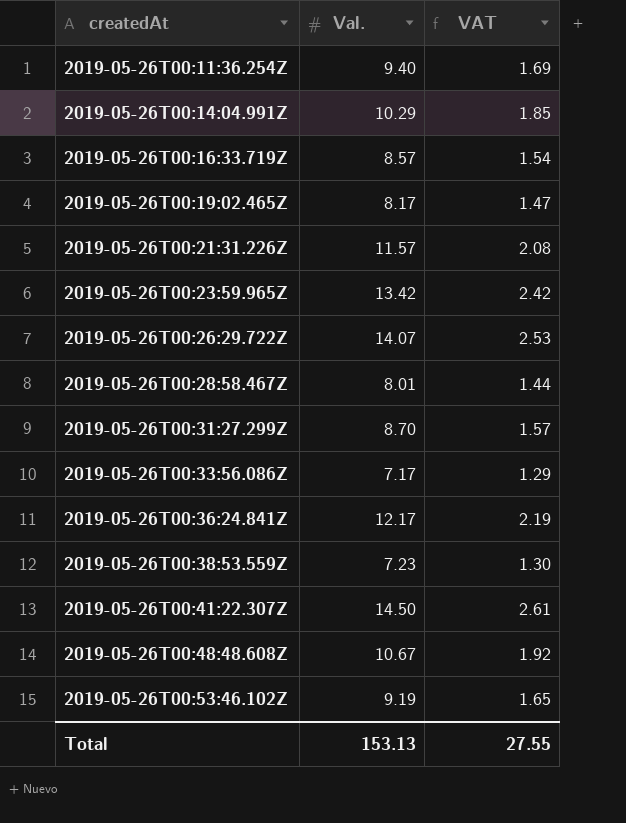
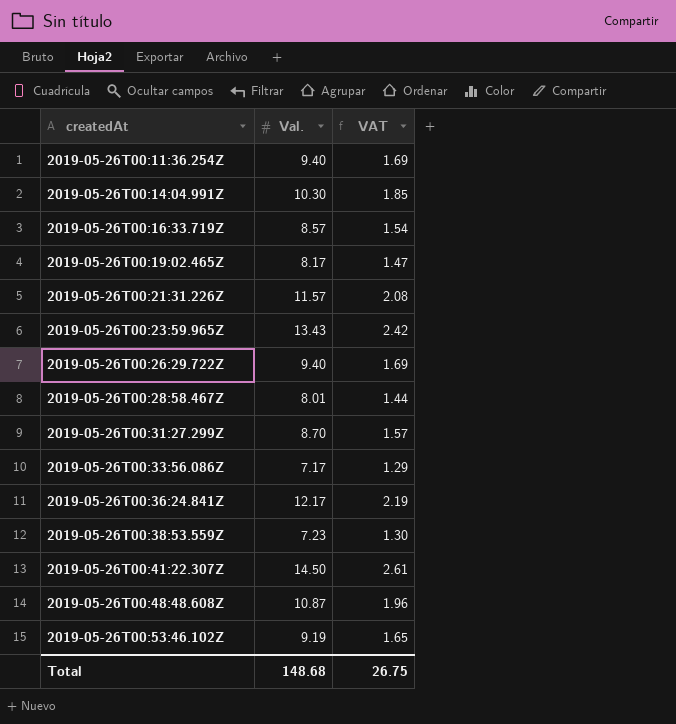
2019-05-26T00:14:04.991Z | Val.: 10.29 -> 10.30
2019-05-26T00:23:59.965Z | Val.: 13.42 -> 13.43
2019-05-26T00:26:29.722Z | Val.: 14.07 -> 9.40
2019-05-26T00:26:29.722Z | VAT: 2.53 -> 1.69
2019-05-26T00:48:48.608Z | Val.: 10.67 -> 10.87
2019-05-26T00:48:48.608Z | VAT: 1.92 -> 1.96
Total | Val.: 153.13 -> 148.68
Total | VAT: 27.55 -> 26.75

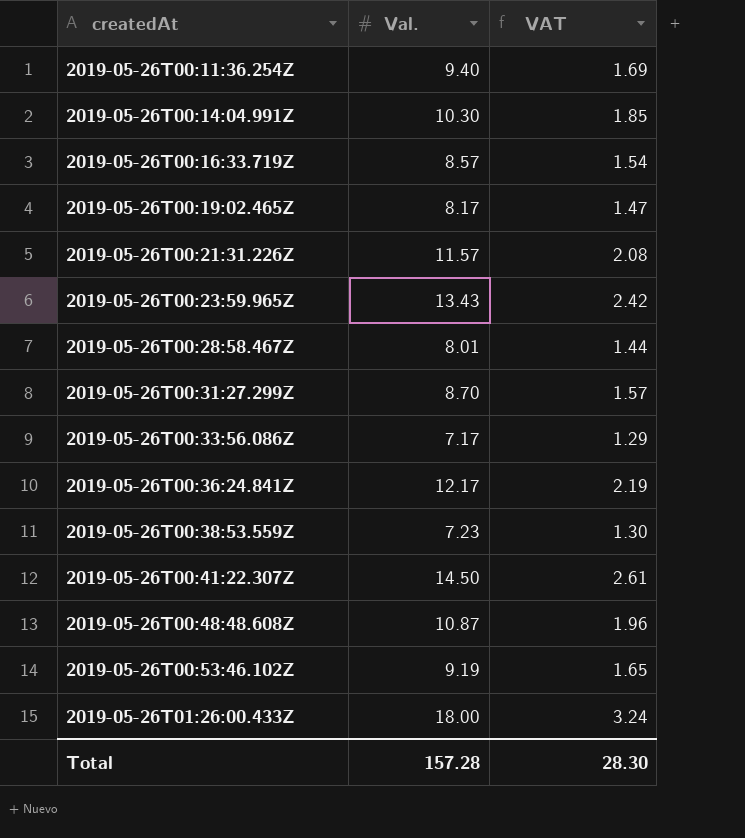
row 2019-05-26T00:26:29.722Z: 9.40 | 1.69 -> none
row 2019-05-26T01:26:00.433Z: none -> 18.00 | 3.24
Total | Val.: 148.68 -> 157.28
Total | VAT: 26.75 -> 28.30

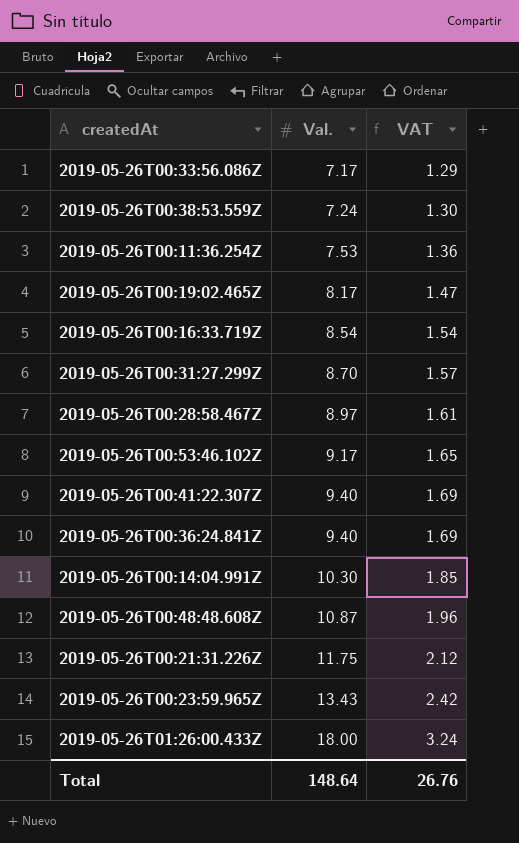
row order: createdAt ascending -> Val. ascending
2019-05-26T00:38:53.559Z | Val.: 7.23 -> 7.24
2019-05-26T00:11:36.254Z | Val.: 9.40 -> 7.53
2019-05-26T00:11:36.254Z | VAT: 1.69 -> 1.36
2019-05-26T00:16:33.719Z | Val.: 8.57 -> 8.54
2019-05-26T00:28:58.467Z | Val.: 8.01 -> 8.97
2019-05-26T00:28:58.467Z | VAT: 1.44 -> 1.61
2019-05-26T00:53:46.102Z | Val.: 9.19 -> 9.17
2019-05-26T00:41:22.307Z | Val.: 14.50 -> 9.40
2019-05-26T00:41:22.307Z | VAT: 2.61 -> 1.69
2019-05-26T00:36:24.841Z | Val.: 12.17 -> 9.40
2019-05-26T00:36:24.841Z | VAT: 2.19 -> 1.69
2019-05-26T00:21:31.226Z | Val.: 11.57 -> 11.75
2019-05-26T00:21:31.226Z | VAT: 2.08 -> 2.12
Total | Val.: 157.28 -> 148.64
Total | VAT: 28.30 -> 26.76

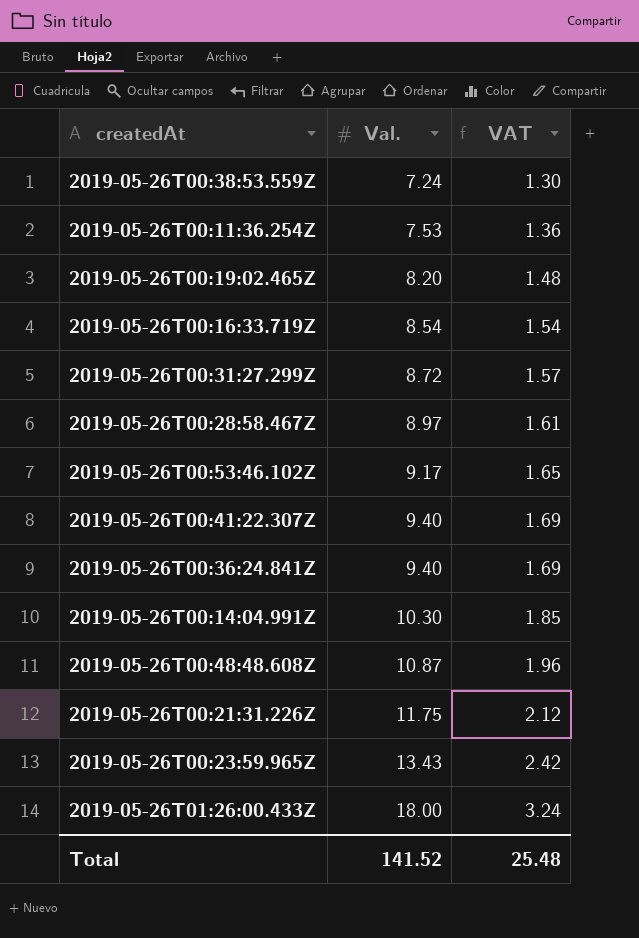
row 2019-05-26T00:33:56.086Z: 7.17 | 1.29 -> none
2019-05-26T00:19:02.465Z | Val.: 8.17 -> 8.20
2019-05-26T00:19:02.465Z | VAT: 1.47 -> 1.48
2019-05-26T00:31:27.299Z | Val.: 8.70 -> 8.72
Total | Val.: 148.64 -> 141.52
Total | VAT: 26.76 -> 25.48

